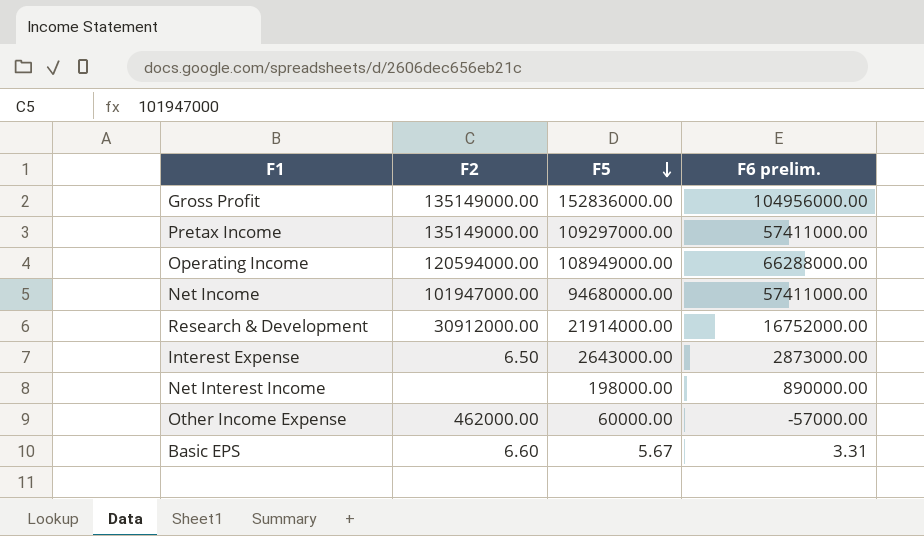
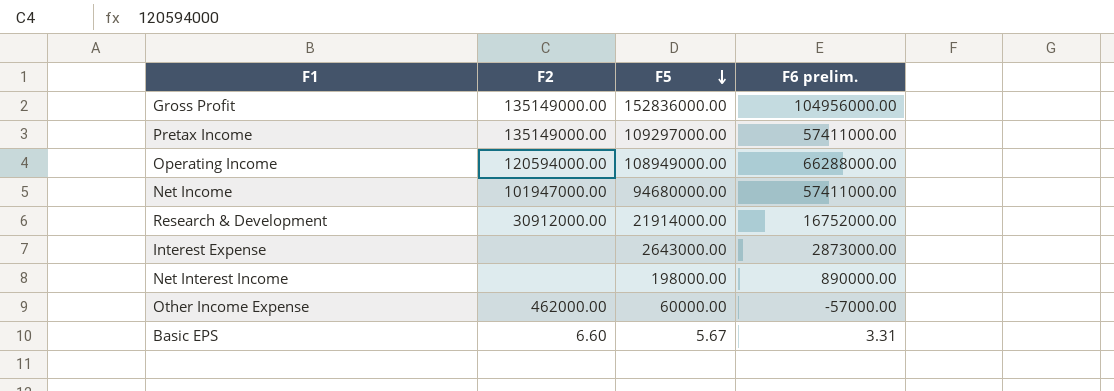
Interest Expense | F2: 6.50 -> none

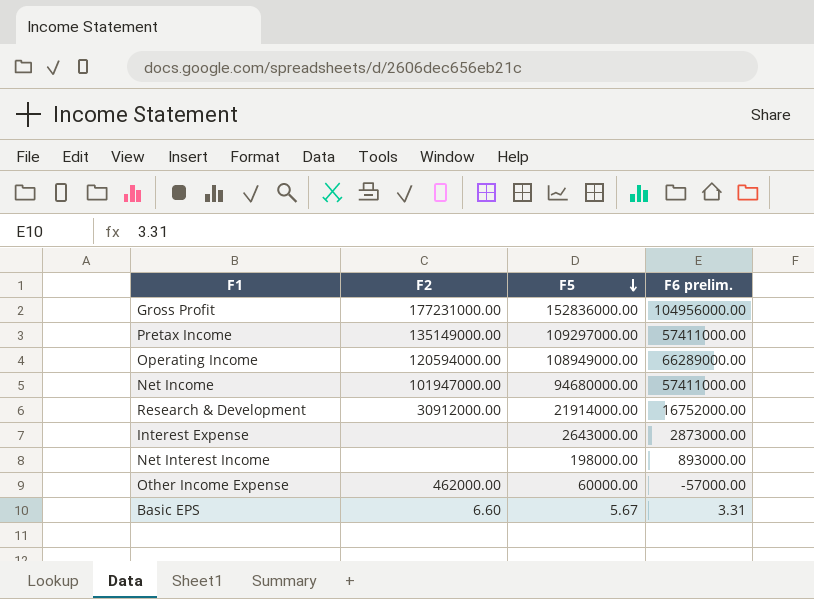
Gross Profit | F2: 135149000.00 -> 177231000.00
Operating Income | F6 prelim.: 66288000.00 -> 66289000.00
Net Interest Income | F6 prelim.: 890000.00 -> 893000.00

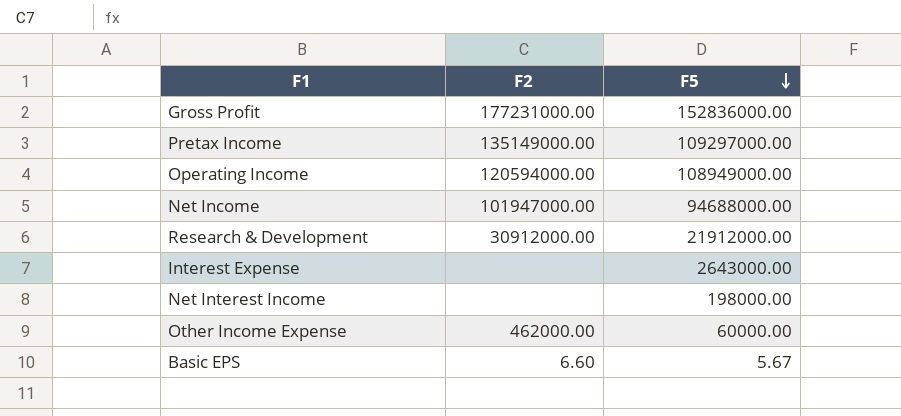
column F6 prelim. | position: 4 -> none
Net Income | F5: 94680000.00 -> 94688000.00
Research & Development | F5: 21914000.00 -> 21912000.00

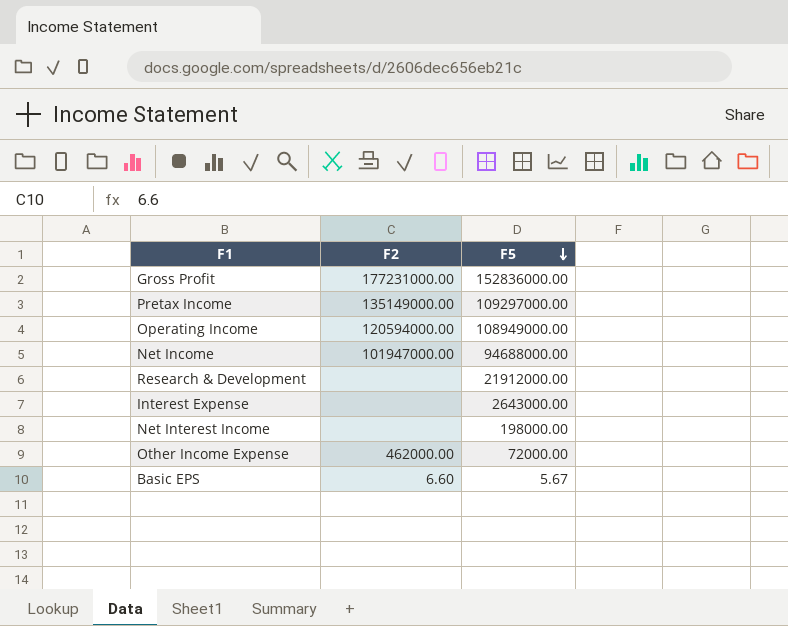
Research & Development | F2: 30912000.00 -> none
Other Income Expense | F5: 60000.00 -> 72000.00

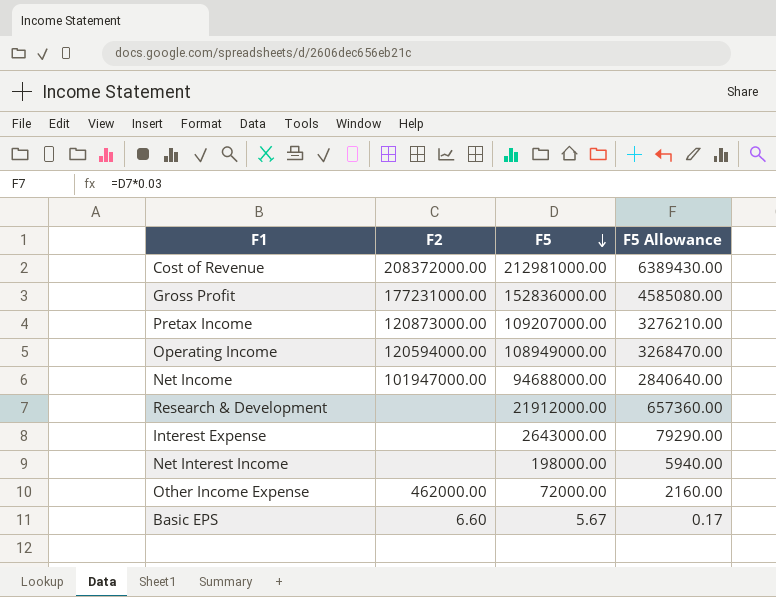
column F5 Allowance | formula: none -> [F5] * 0.03
row Cost of Revenue: none -> 208372000.00 | 212981000.00 | 6389430.00
Pretax Income | F2: 135149000.00 -> 120873000.00
Pretax Income | F5: 109297000.00 -> 109207000.00

